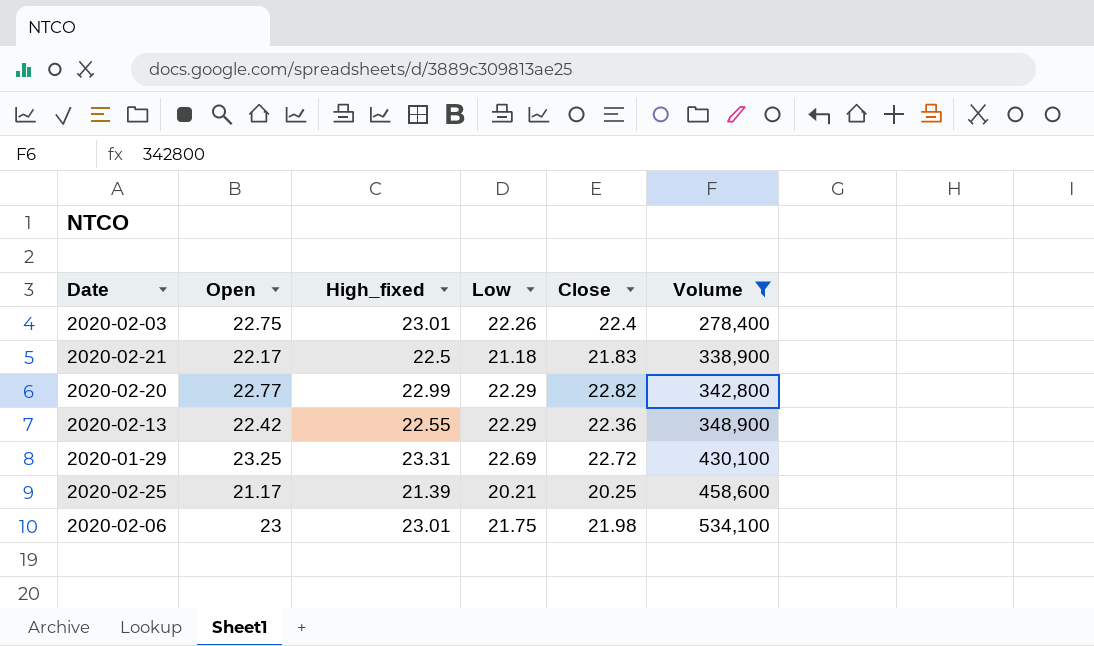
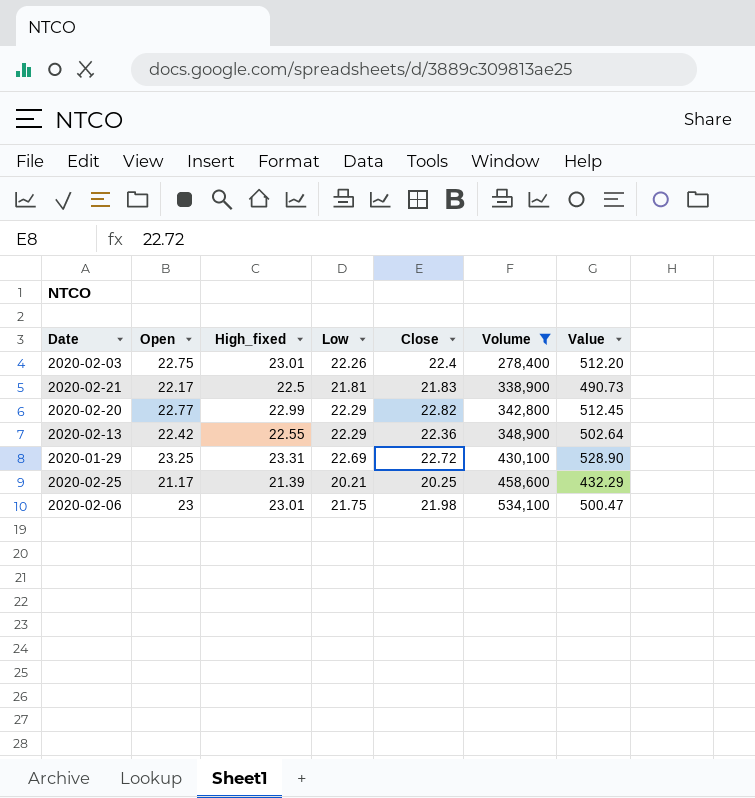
column Value | formula: none -> [High_fixed] * [Low]
2020-02-21 | Low: 21.18 -> 21.81

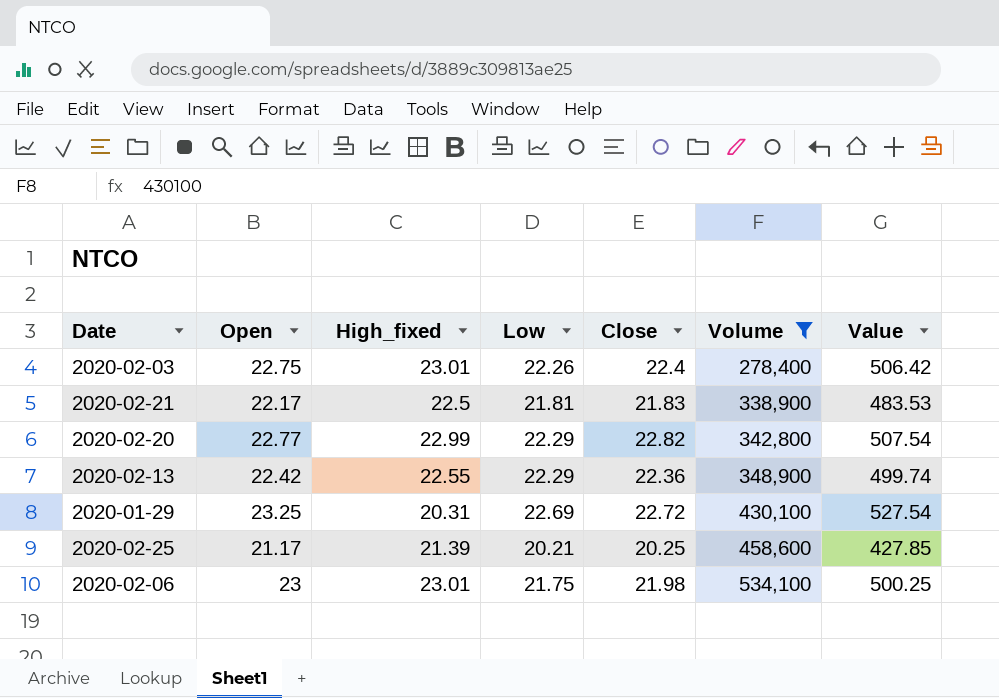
column Value | formula: [High_fixed] * [Low] -> [Open] * [Low]
2020-01-29 | High_fixed: 23.31 -> 20.31

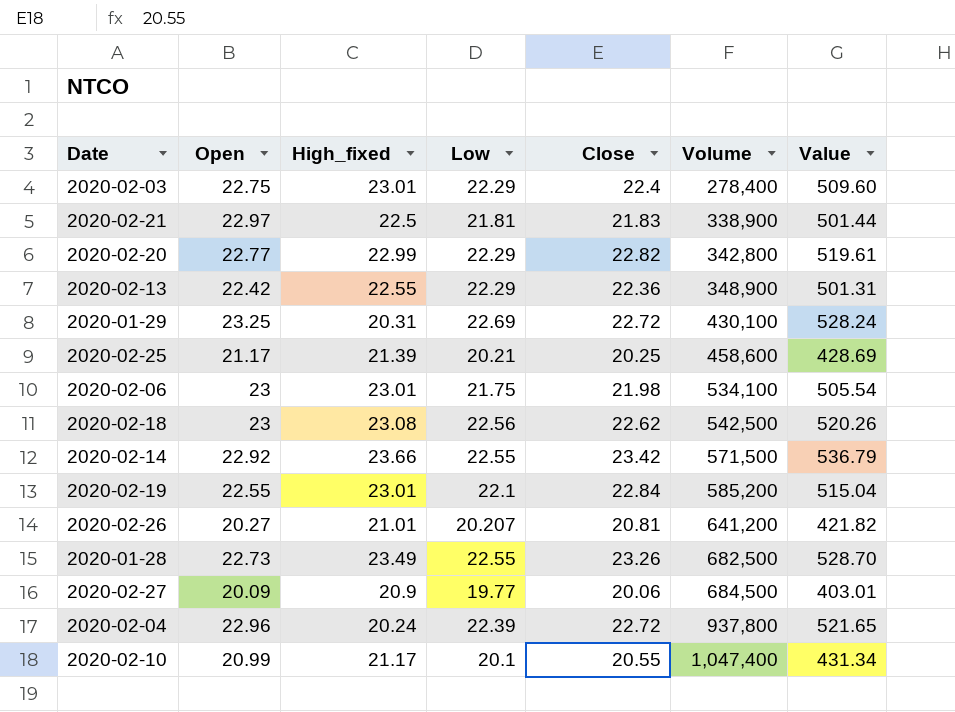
filter: Volume <= 534,100 -> none
column Value | formula: [Open] * [Low] -> [Open] * [Close]
2020-02-03 | Low: 22.26 -> 22.29
2020-02-21 | Open: 22.17 -> 22.97

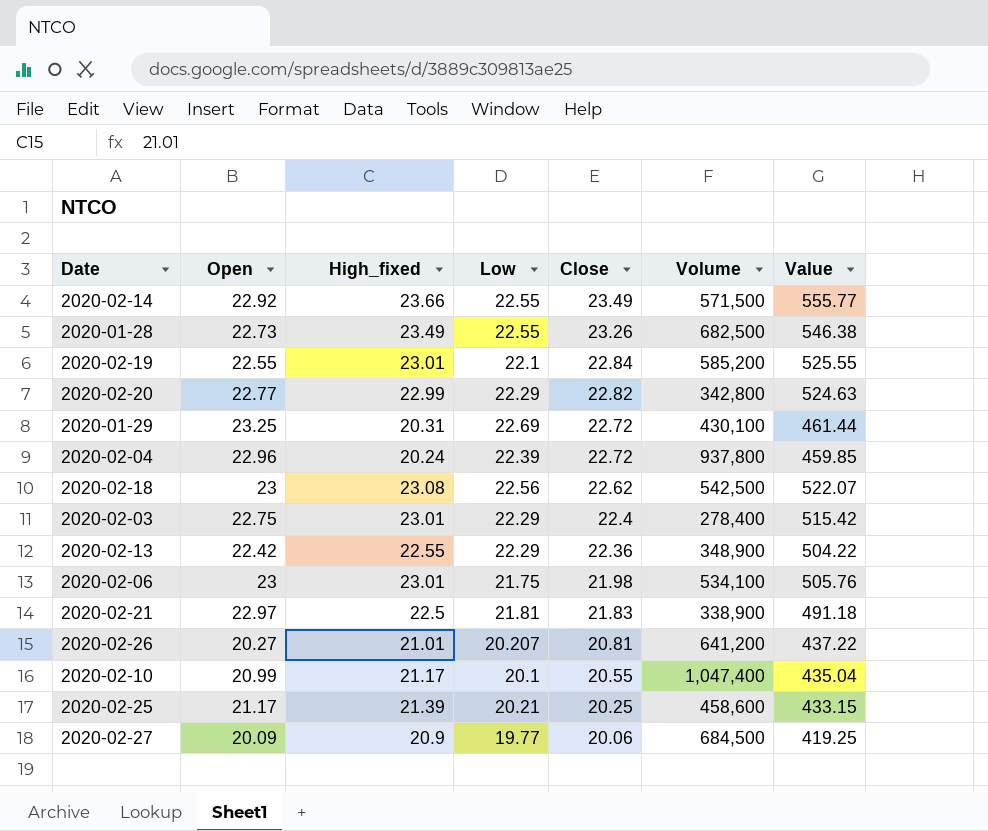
row order: Volume ascending -> Close descending
column Value | formula: [Open] * [Close] -> [High_fixed] * [Close]
2020-02-14 | Close: 23.42 -> 23.49

